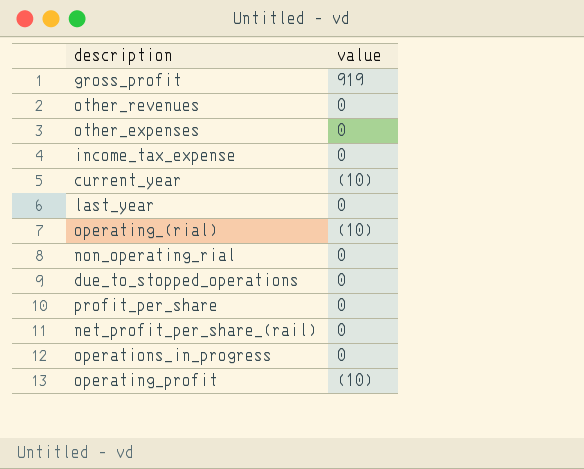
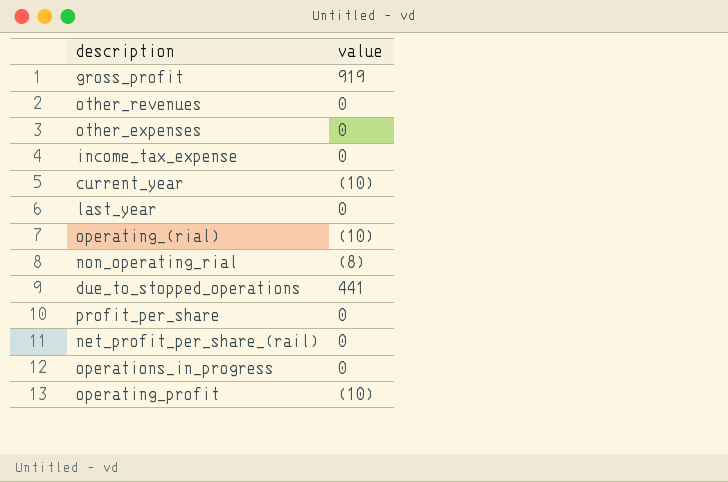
non_operating_rial | value: 0 -> (8)
due_to_stopped_operations | value: 0 -> 441

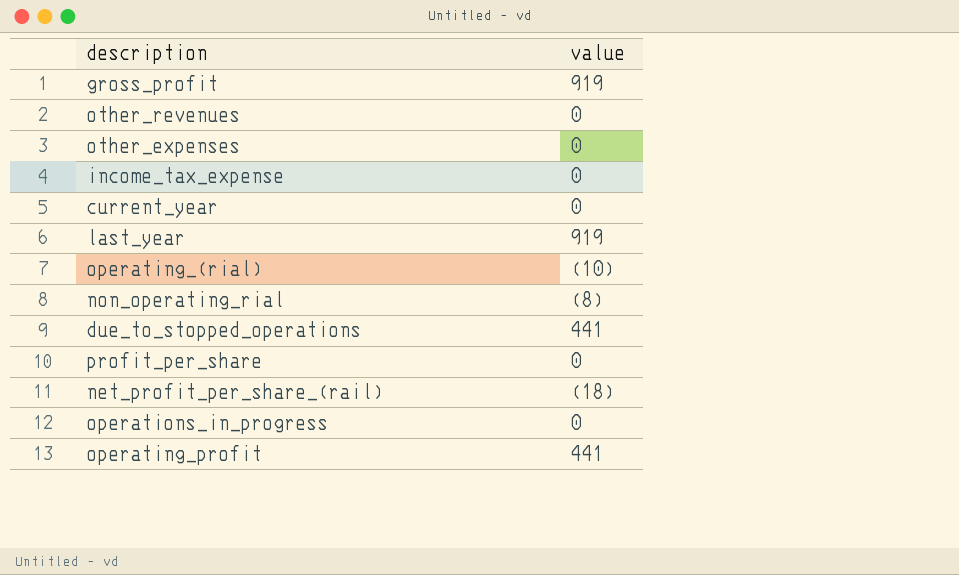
current_year | value: (10) -> 0
last_year | value: 0 -> 919
net_profit_per_share_(rail) | value: 0 -> (18)
operating_profit | value: (10) -> 441

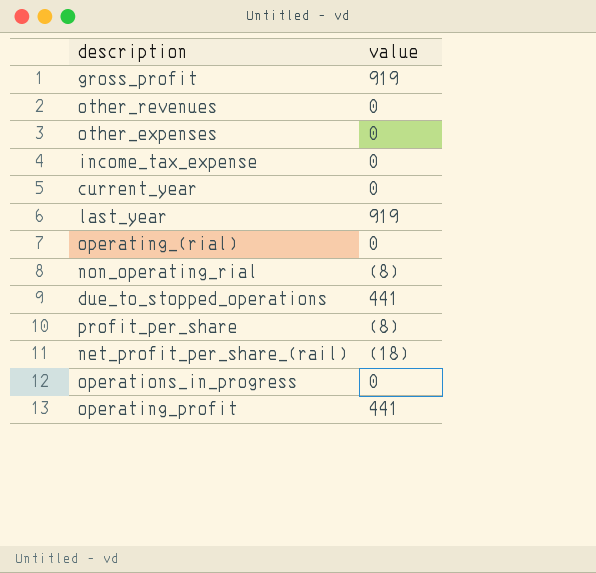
operating_(rial) | value: (10) -> 0
profit_per_share | value: 0 -> (8)

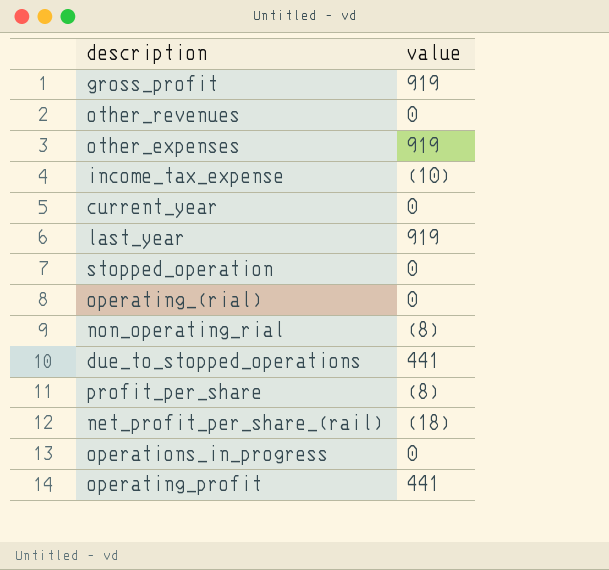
other_expenses | value: 0 -> 919
income_tax_expense | value: 0 -> (10)
row stopped_operation: none -> 0

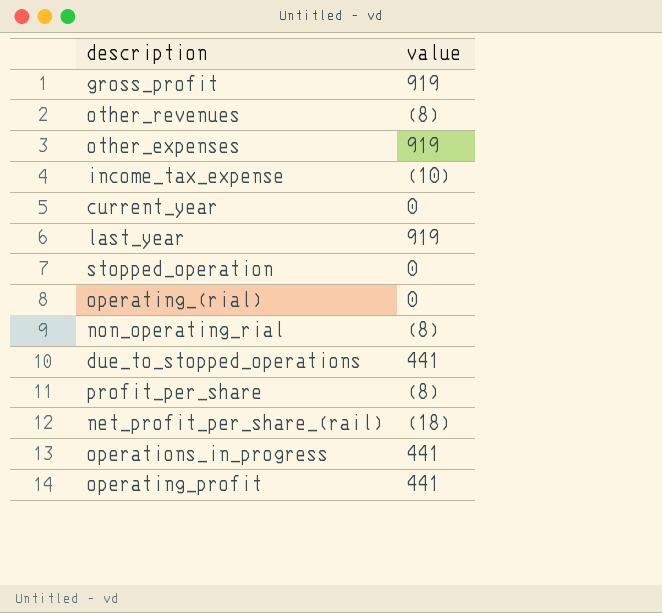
other_revenues | value: 0 -> (8)
operations_in_progress | value: 0 -> 441

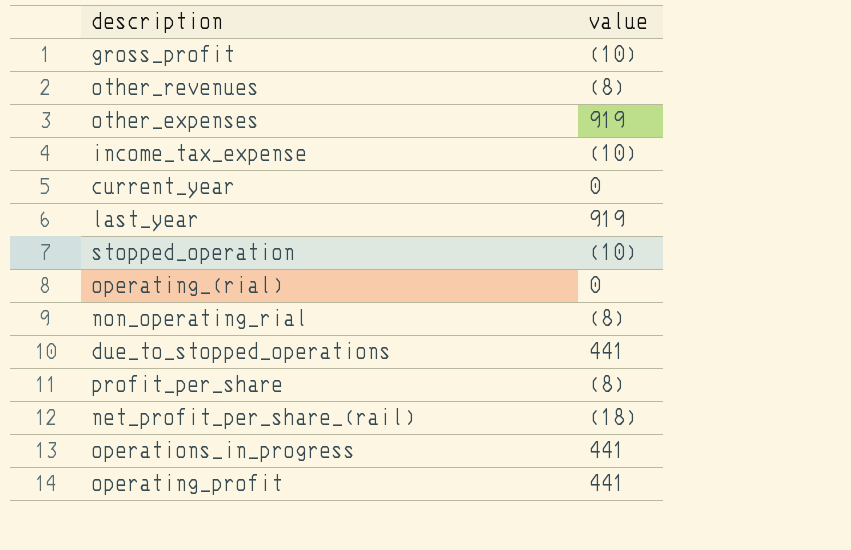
gross_profit | value: 919 -> (10)
stopped_operation | value: 0 -> (10)

